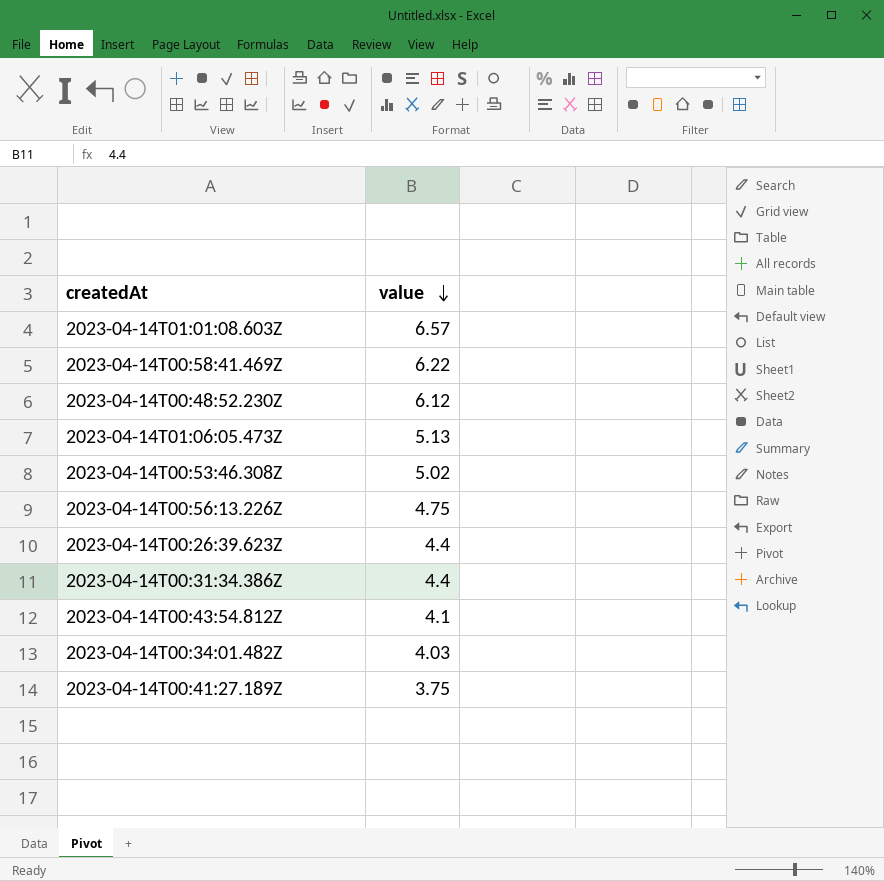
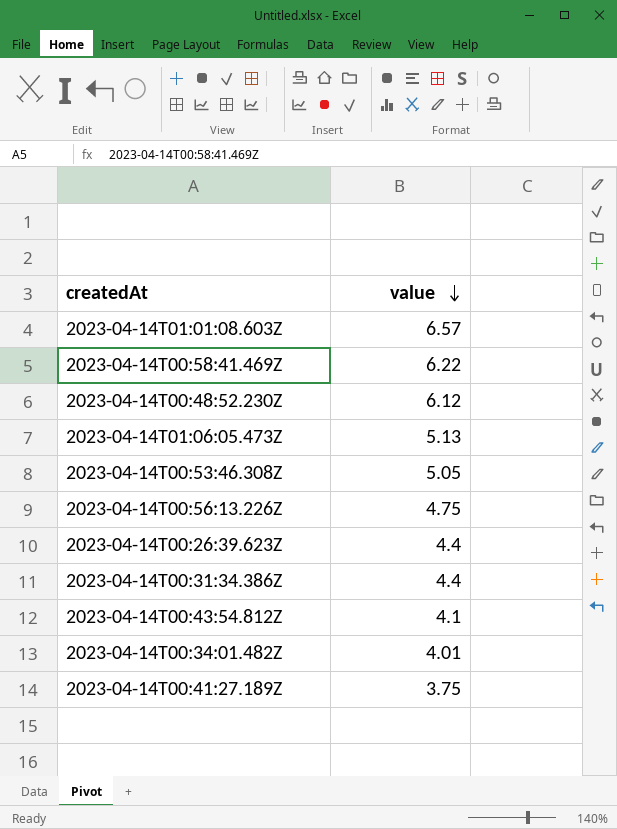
2023-04-14T00:53:46.308Z | value: 5.02 -> 5.05
2023-04-14T00:34:01.482Z | value: 4.03 -> 4.01

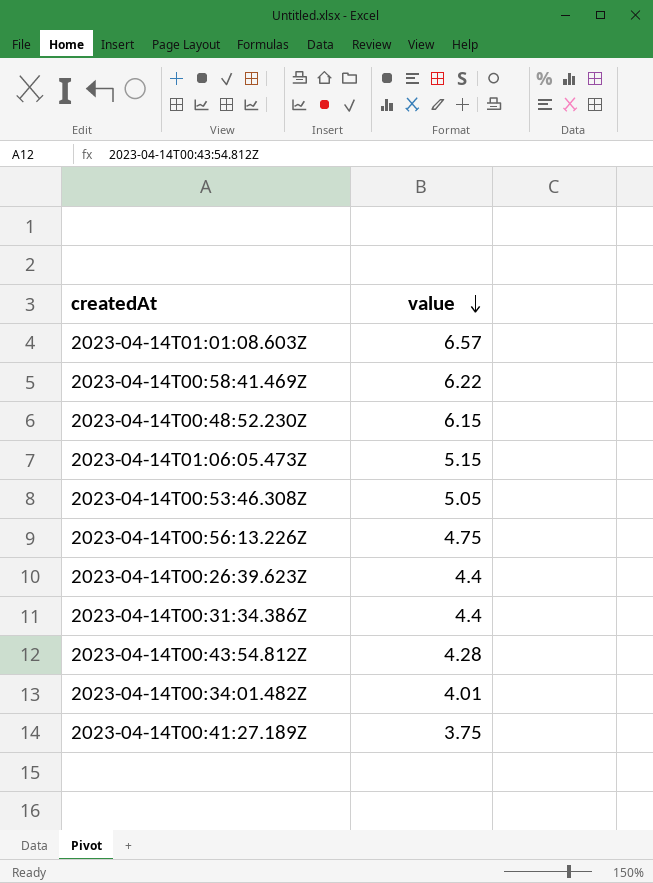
2023-04-14T00:48:52.230Z | value: 6.12 -> 6.15
2023-04-14T01:06:05.473Z | value: 5.13 -> 5.15
2023-04-14T00:43:54.812Z | value: 4.1 -> 4.28

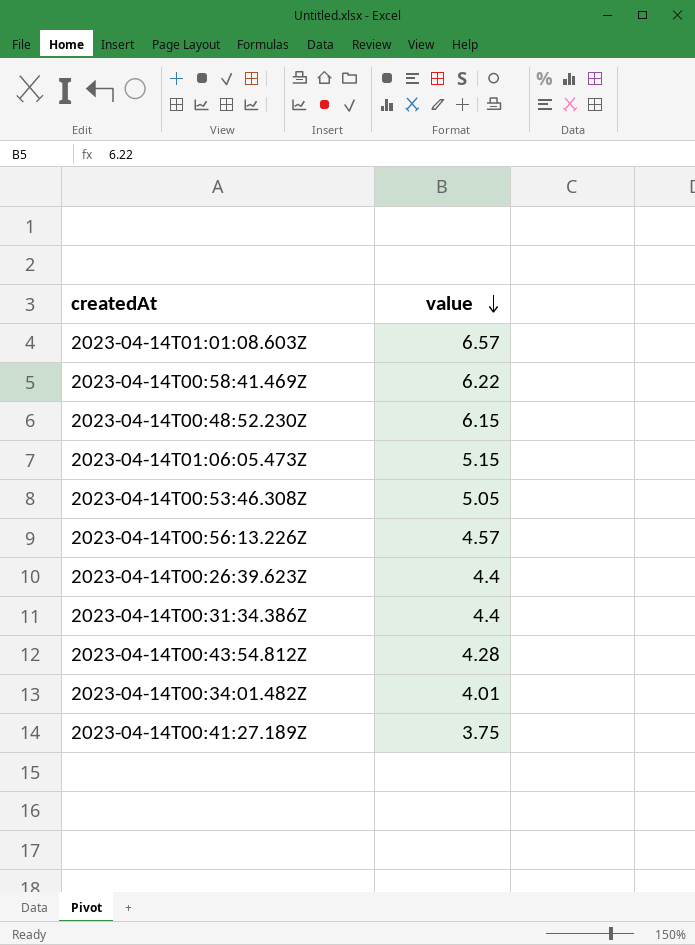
2023-04-14T00:56:13.226Z | value: 4.75 -> 4.57

